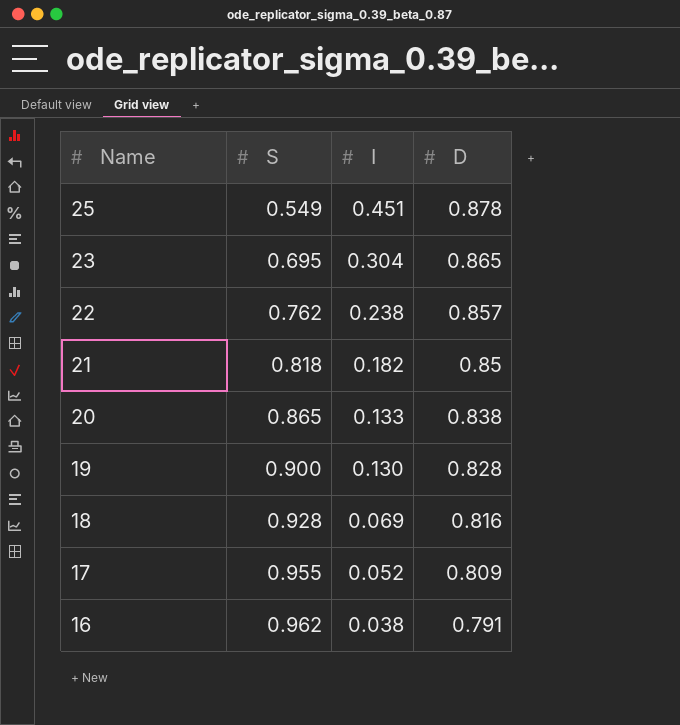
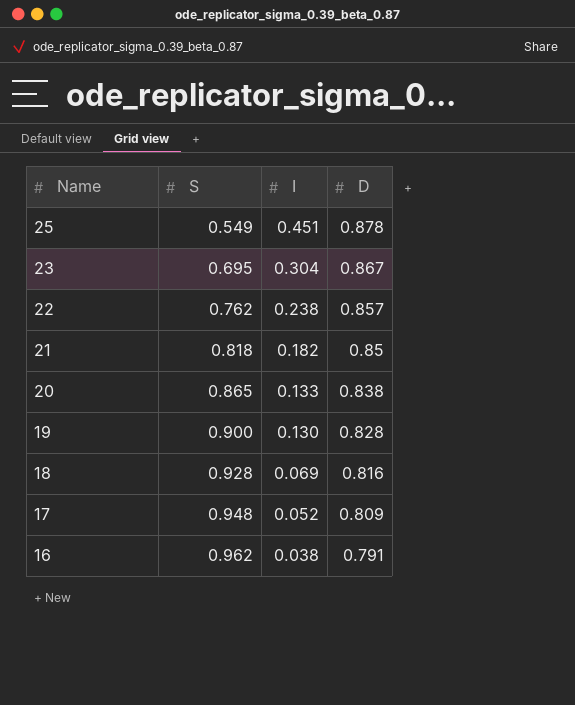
23 | D: 0.865 -> 0.867
17 | S: 0.955 -> 0.948

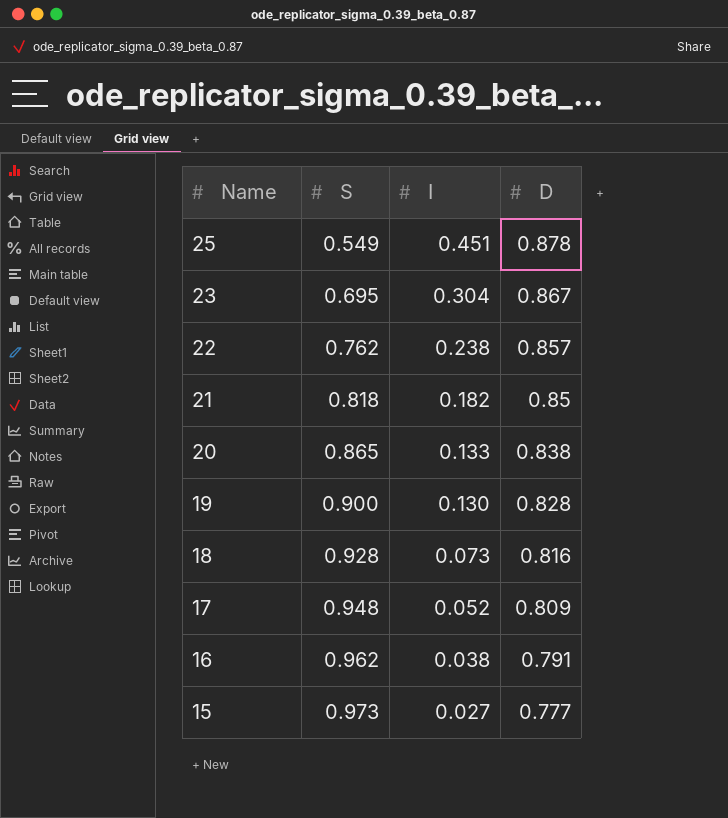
18 | I: 0.069 -> 0.073
row 15: none -> 0.973 | 0.027 | 0.777

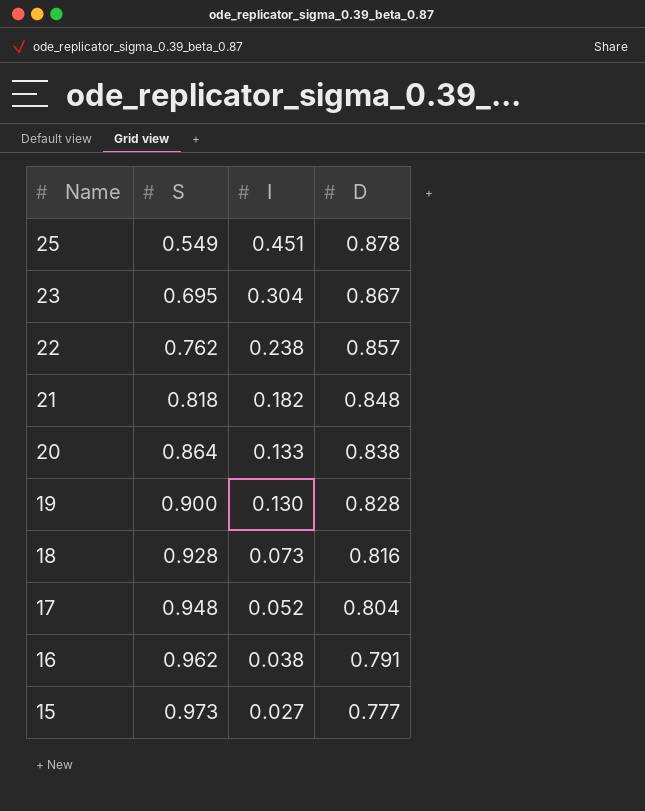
21 | D: 0.85 -> 0.848
20 | S: 0.865 -> 0.864
17 | D: 0.809 -> 0.804

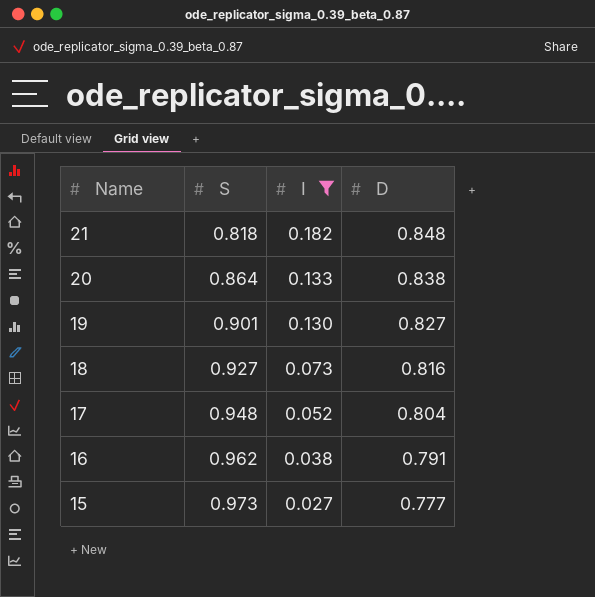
filter: none -> I <= 0.182
19 | S: 0.900 -> 0.901
19 | D: 0.828 -> 0.827
18 | S: 0.928 -> 0.927

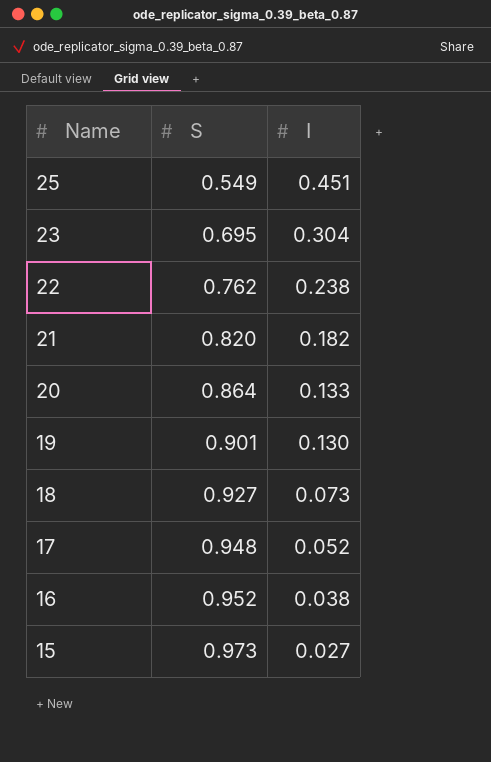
filter: I <= 0.182 -> none
column D | position: 4 -> none
21 | S: 0.818 -> 0.820
16 | S: 0.962 -> 0.952

